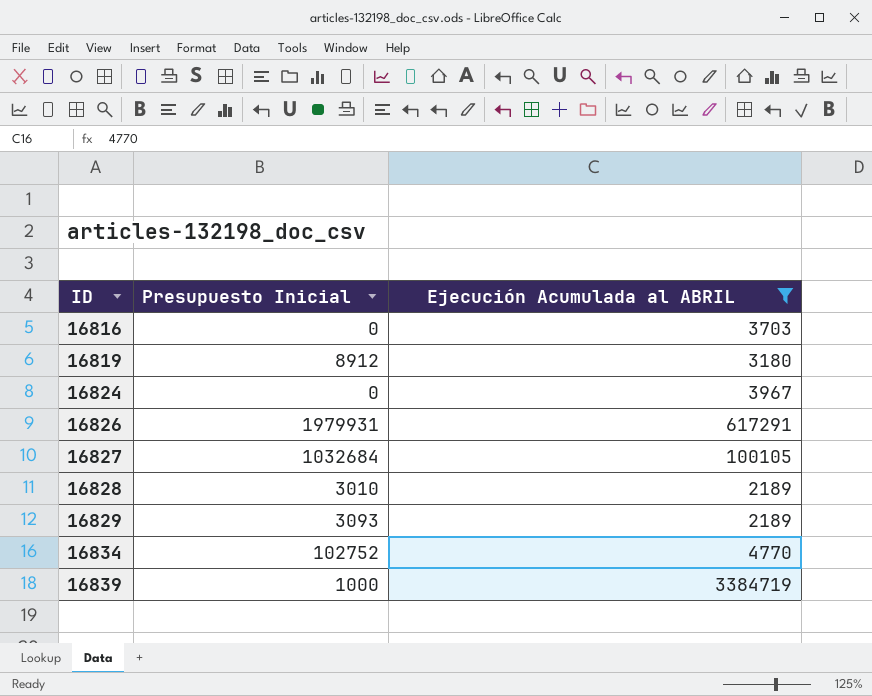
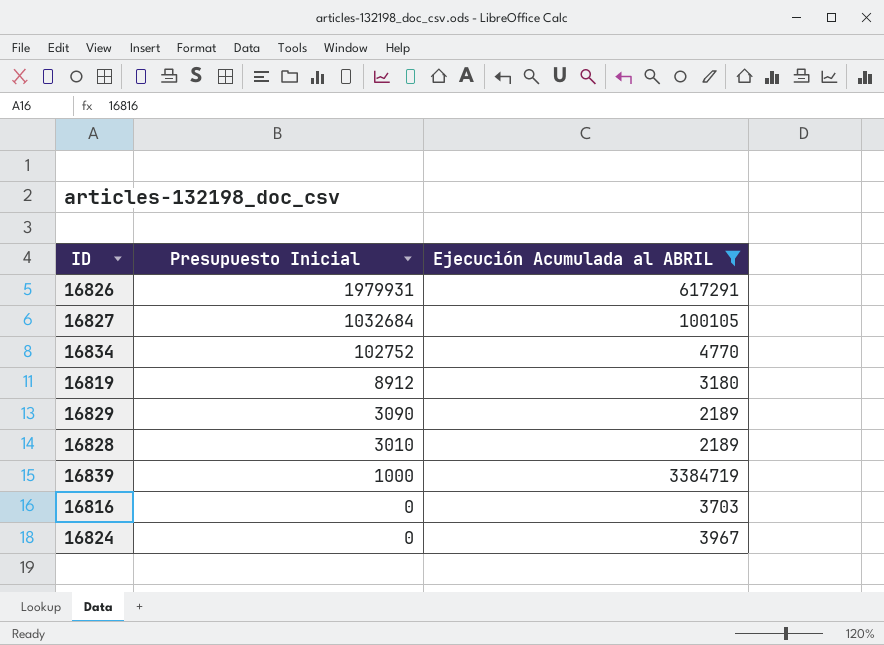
row order: ID ascending -> Presupuesto Inicial descending
16829 | Presupuesto Inicial: 3093 -> 3090

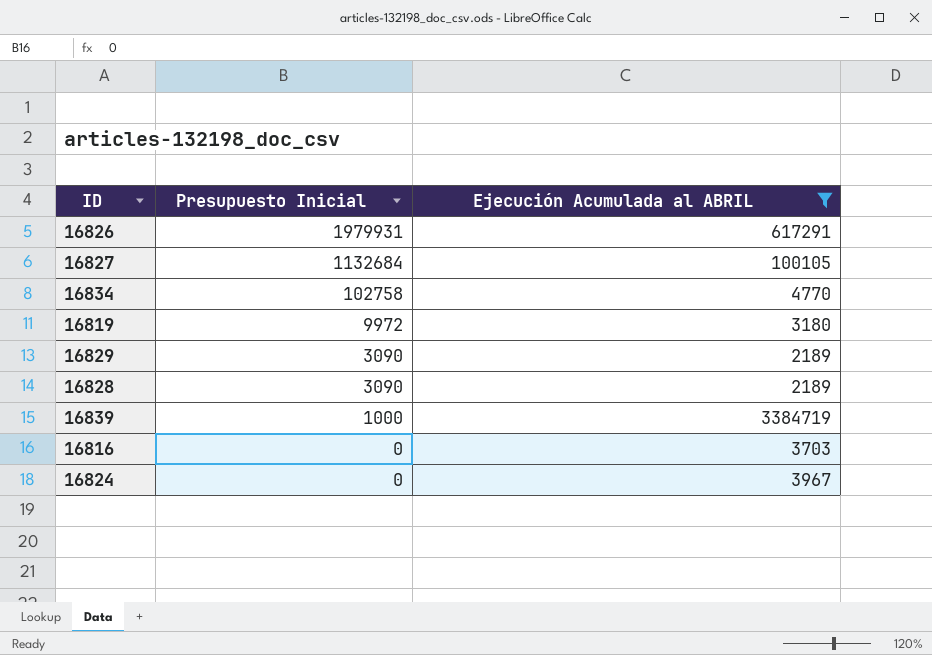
16827 | Presupuesto Inicial: 1032684 -> 1132684
16834 | Presupuesto Inicial: 102752 -> 102758
16819 | Presupuesto Inicial: 8912 -> 9972
16828 | Presupuesto Inicial: 3010 -> 3090

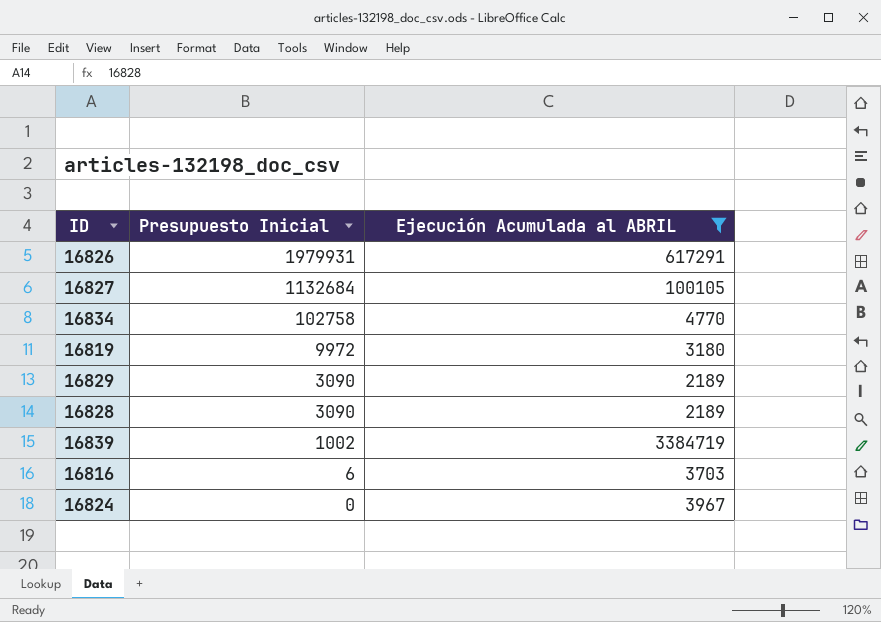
16839 | Presupuesto Inicial: 1000 -> 1002
16816 | Presupuesto Inicial: 0 -> 6

